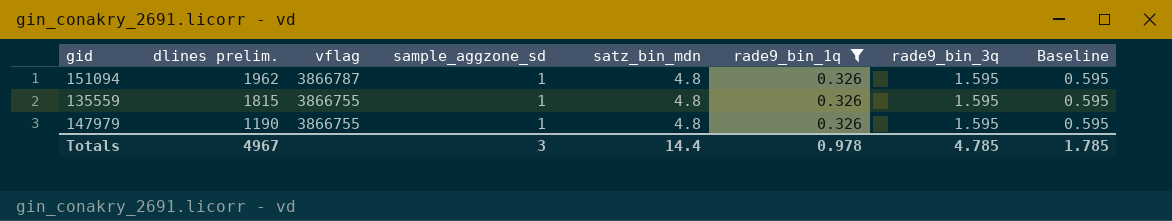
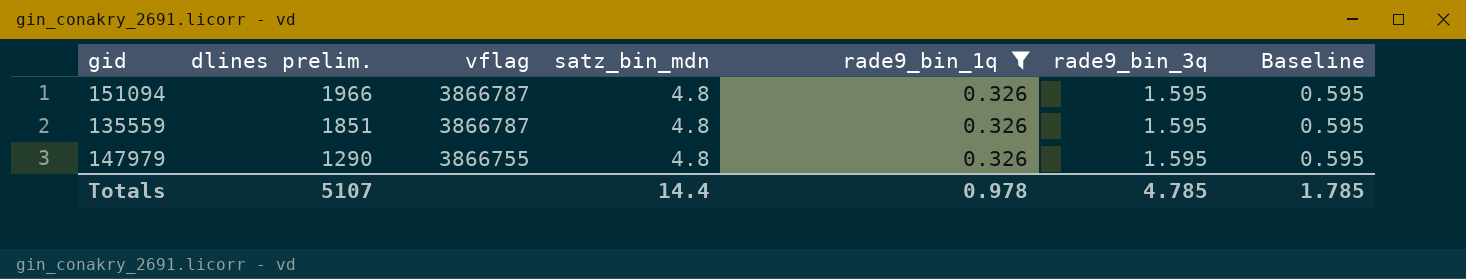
column sample_aggzone_sd | position: 4 -> none
151094 | dlines prelim.: 1962 -> 1966
135559 | dlines prelim.: 1815 -> 1851
135559 | vflag: 3866755 -> 3866787
147979 | dlines prelim.: 1190 -> 1290
Totals | dlines prelim.: 4967 -> 5107

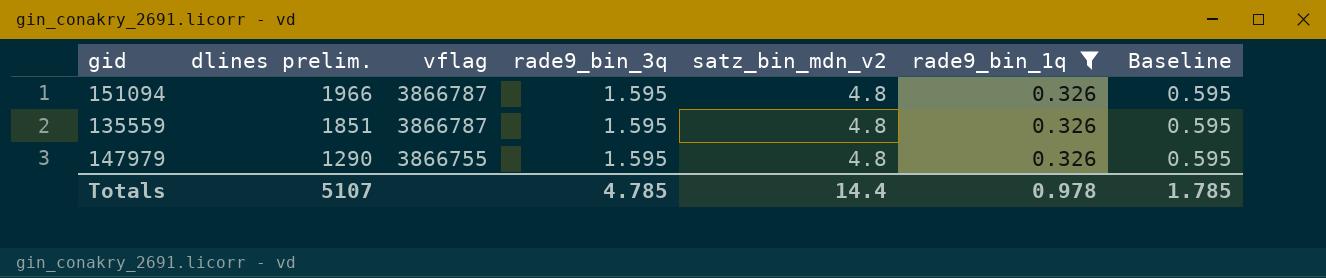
column rade9_bin_3q | position: 6 -> 4
column name: satz_bin_mdn -> satz_bin_mdn_v2

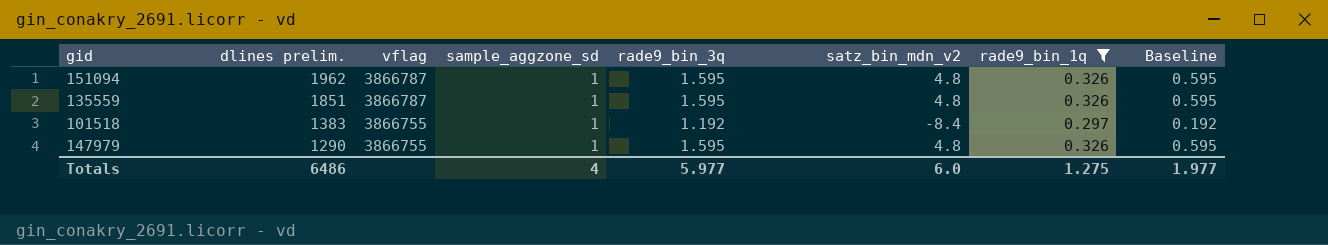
column sample_aggzone_sd | position: none -> 4
151094 | dlines prelim.: 1966 -> 1962
row 101518: none -> 1383 | 3866755 | 1 | 1.192 | -8.4 | 0.297 | 0.192
Totals | dlines prelim.: 5107 -> 6486
Totals | rade9_bin_3q: 4.785 -> 5.977
Totals | satz_bin_mdn_v2: 14.4 -> 6.0
Totals | rade9_bin_1q: 0.978 -> 1.275
Totals | Baseline: 1.785 -> 1.977

